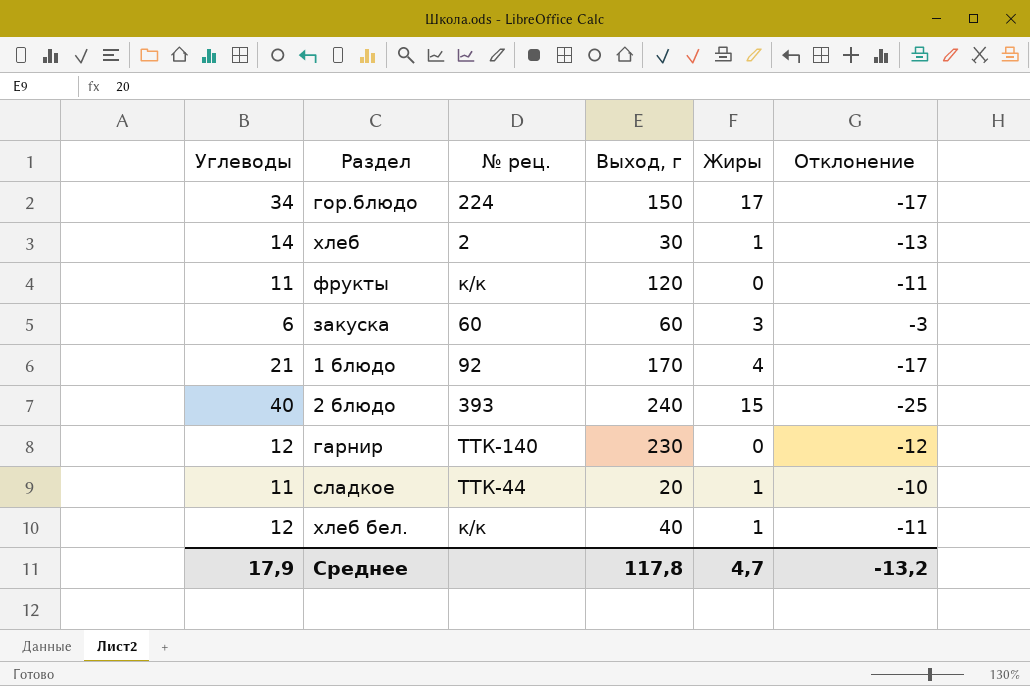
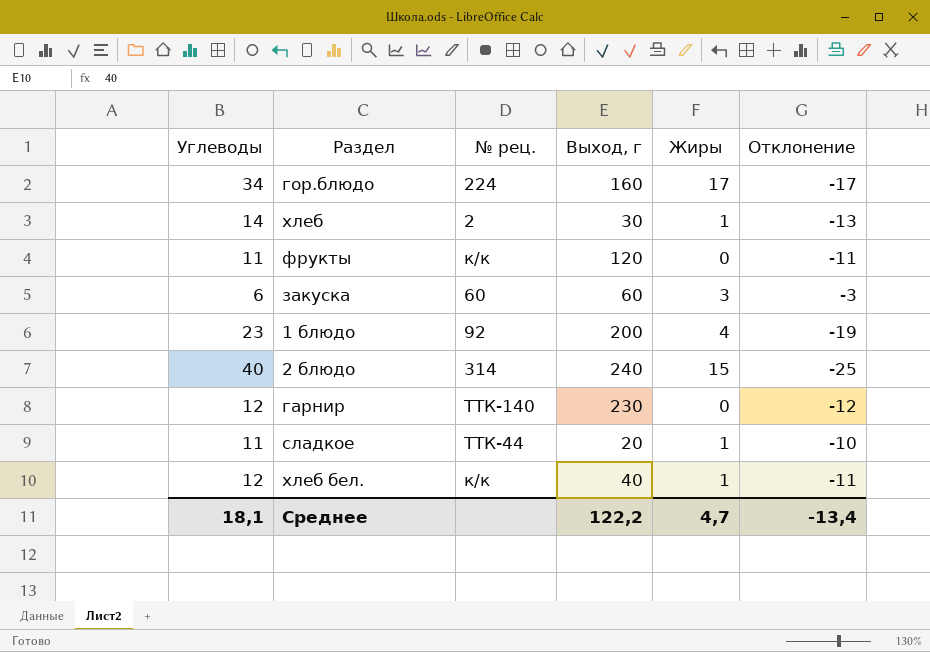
гор.блюдо | Выход, г: 150 -> 160
1 блюдо | Углеводы: 21 -> 23
1 блюдо | Выход, г: 170 -> 200
1 блюдо | Отклонение: -17 -> -19
2 блюдо | № рец.: 393 -> 314
Среднее | Углеводы: 17,9 -> 18,1
Среднее | Выход, г: 117,8 -> 122,2
Среднее | Отклонение: -13,2 -> -13,4

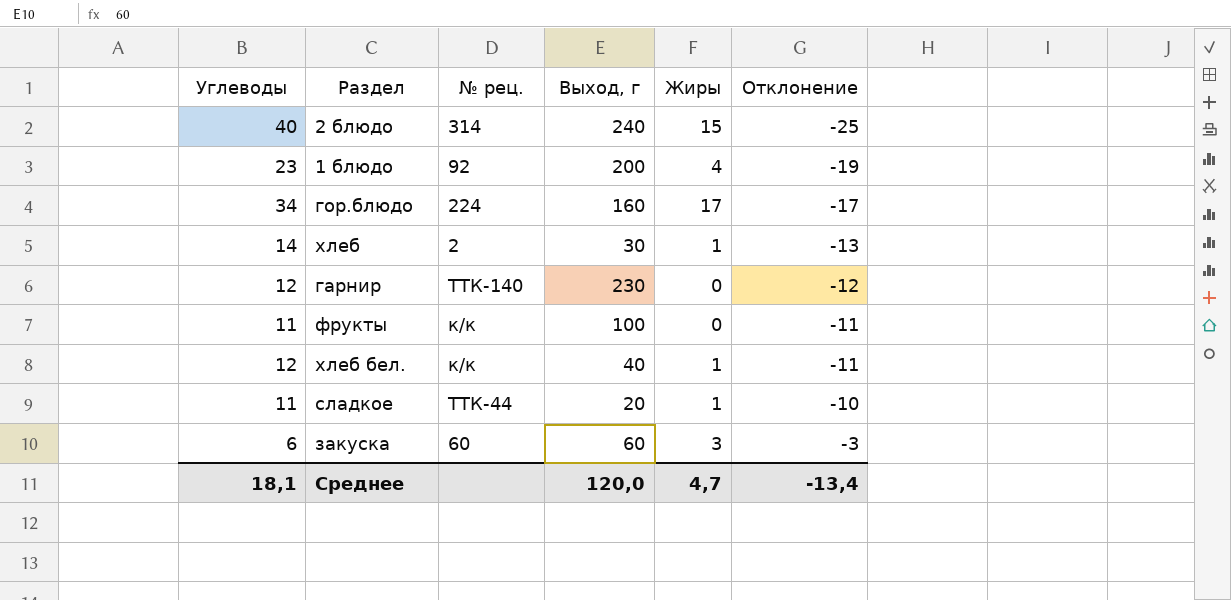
row order: none -> Отклонение ascending
фрукты | Выход, г: 120 -> 100
Среднее | Выход, г: 122,2 -> 120,0

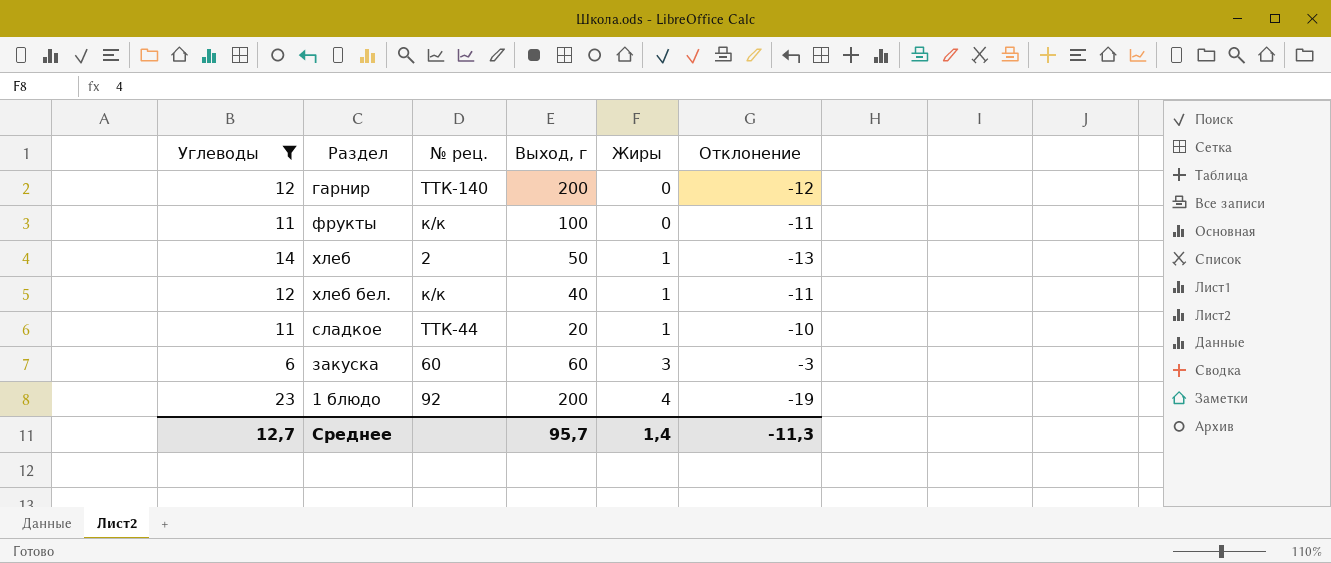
filter: none -> Углеводы <= 23
row order: Отклонение ascending -> Жиры ascending
гарнир | Выход, г: 230 -> 200
хлеб | Выход, г: 30 -> 50
Среднее | Углеводы: 18,1 -> 12,7
Среднее | Выход, г: 120,0 -> 95,7
Среднее | Жиры: 4,7 -> 1,4
Среднее | Отклонение: -13,4 -> -11,3

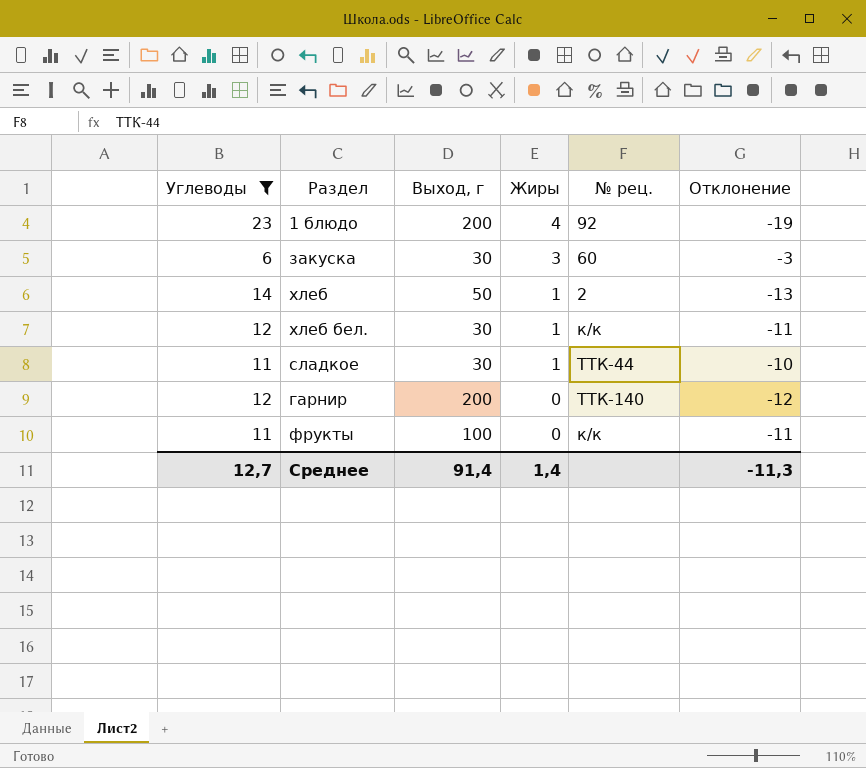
row order: Жиры ascending -> Жиры descending
column № рец. | position: 3 -> 5
закуска | Выход, г: 60 -> 30
хлеб бел. | Выход, г: 40 -> 30
сладкое | Выход, г: 20 -> 30
Среднее | Выход, г: 95,7 -> 91,4

